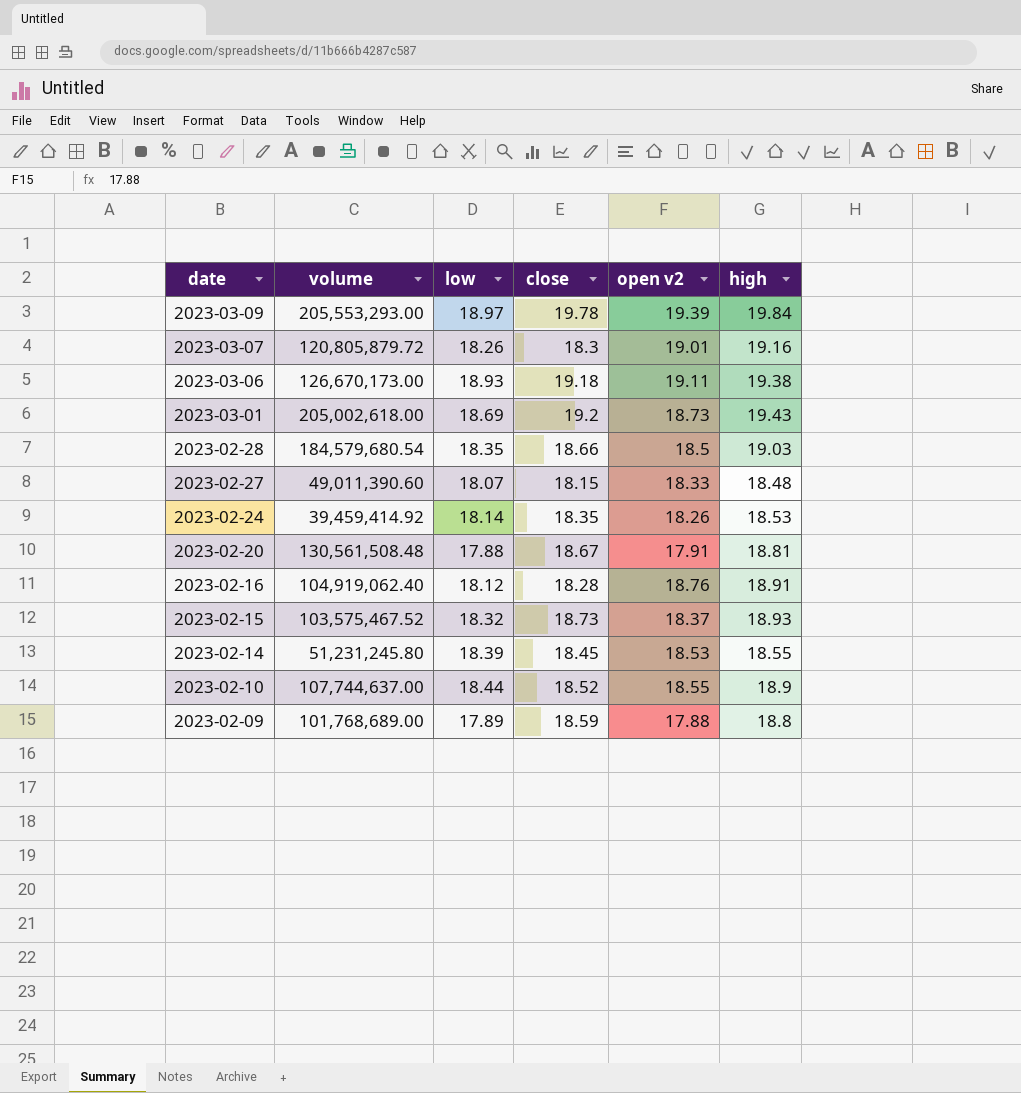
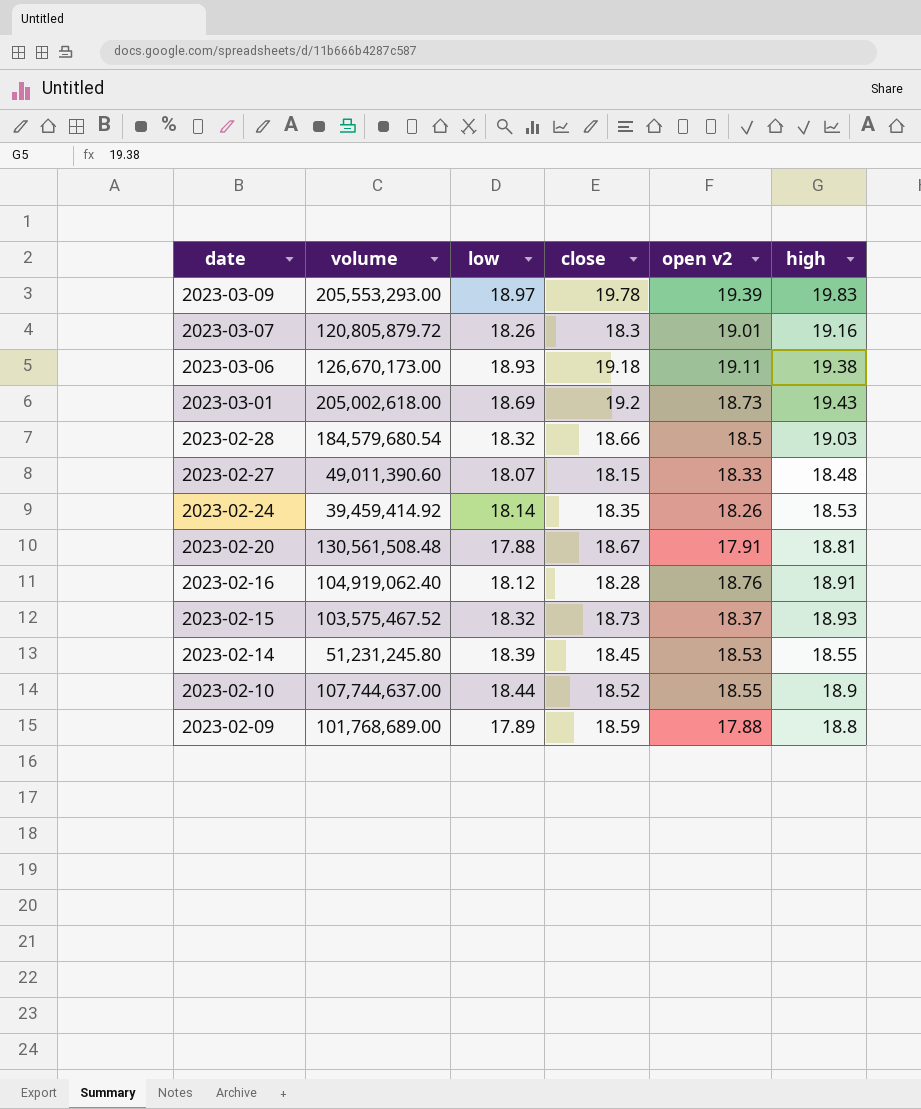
2023-03-09 | high: 19.84 -> 19.83
2023-02-28 | low: 18.35 -> 18.32

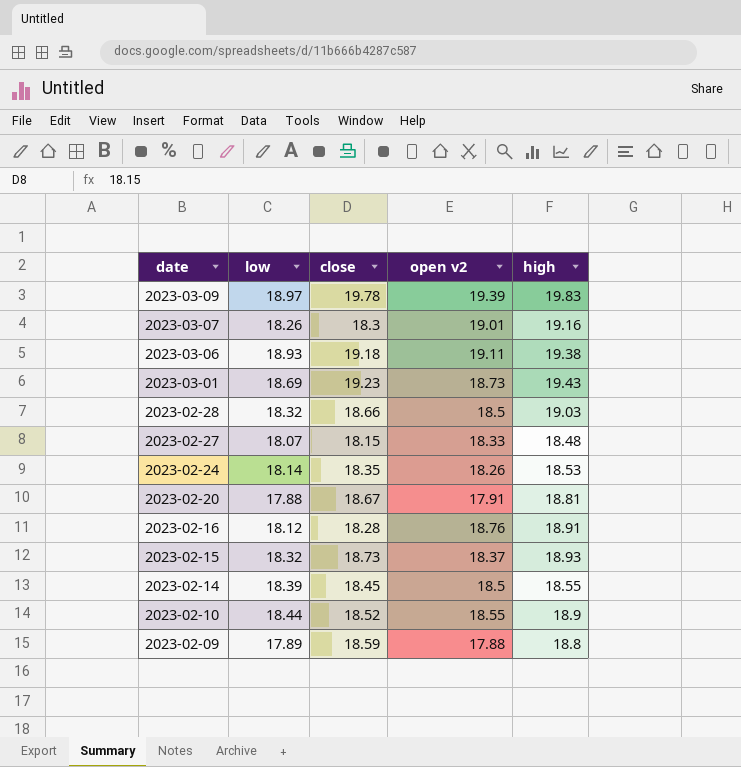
column volume | position: 2 -> none
2023-03-01 | close: 19.2 -> 19.23
2023-02-14 | open v2: 18.53 -> 18.5

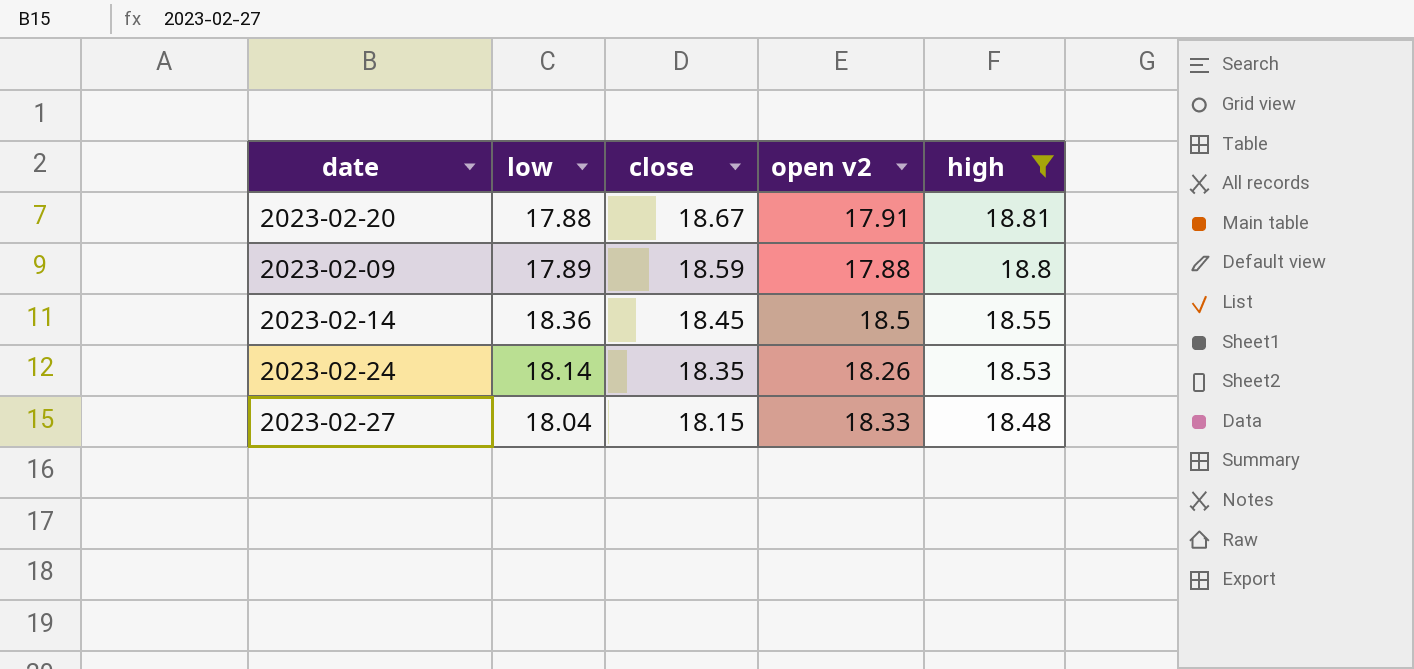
filter: none -> high <= 18.81
row order: date descending -> close descending
2023-02-14 | low: 18.39 -> 18.36
2023-02-27 | low: 18.07 -> 18.04

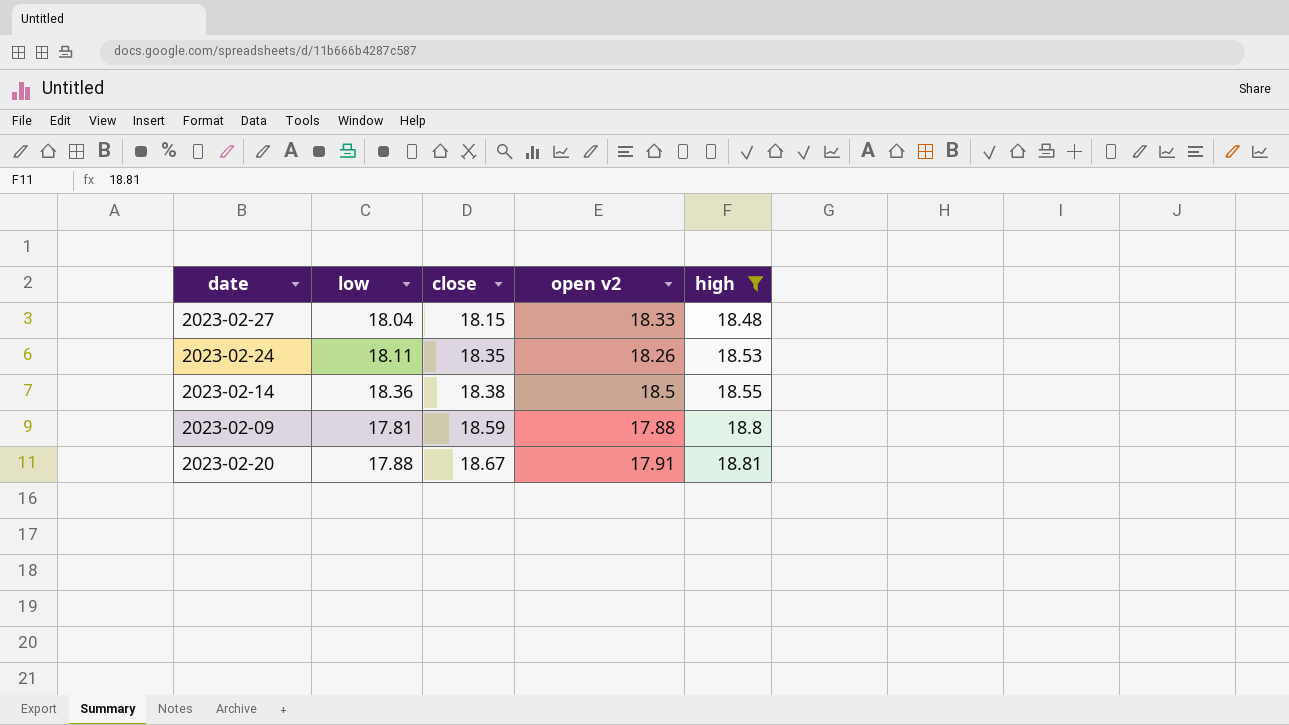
row order: close descending -> close ascending
2023-02-24 | low: 18.14 -> 18.11
2023-02-14 | close: 18.45 -> 18.38
2023-02-09 | low: 17.89 -> 17.81

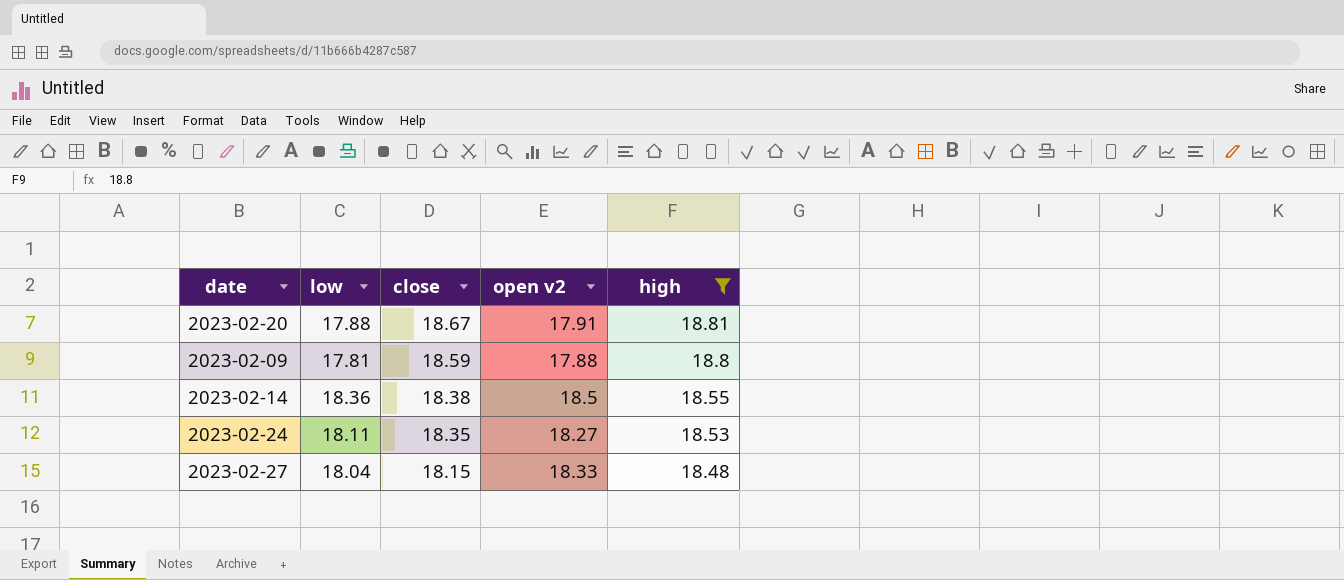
row order: close ascending -> close descending
2023-02-24 | open v2: 18.26 -> 18.27

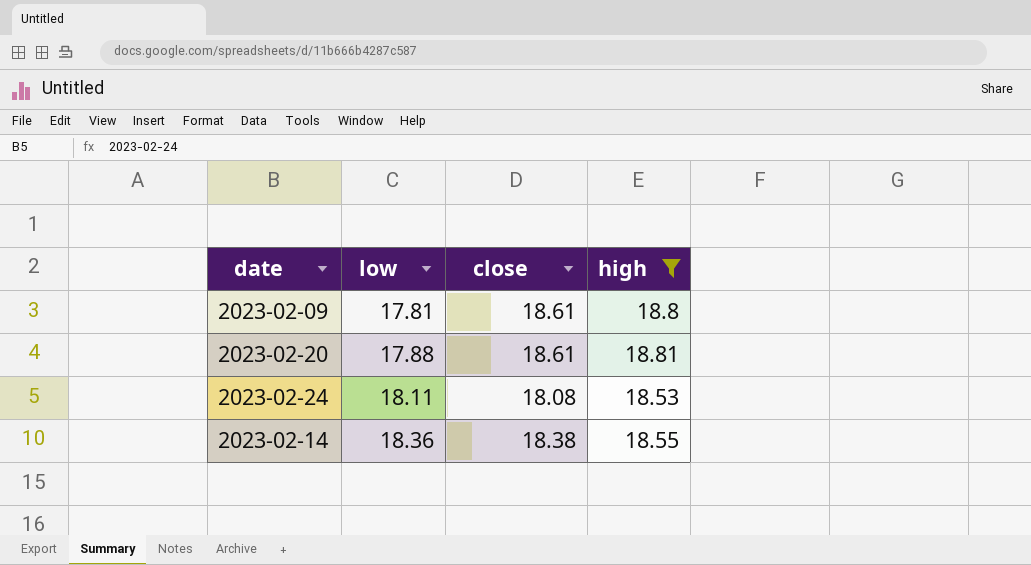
row order: close descending -> low ascending
column open v2 | position: 4 -> none
row 2023-02-27: 18.04 | 18.15 | 18.33 | 18.48 -> none
2023-02-09 | close: 18.59 -> 18.61
2023-02-20 | close: 18.67 -> 18.61
2023-02-24 | close: 18.35 -> 18.08

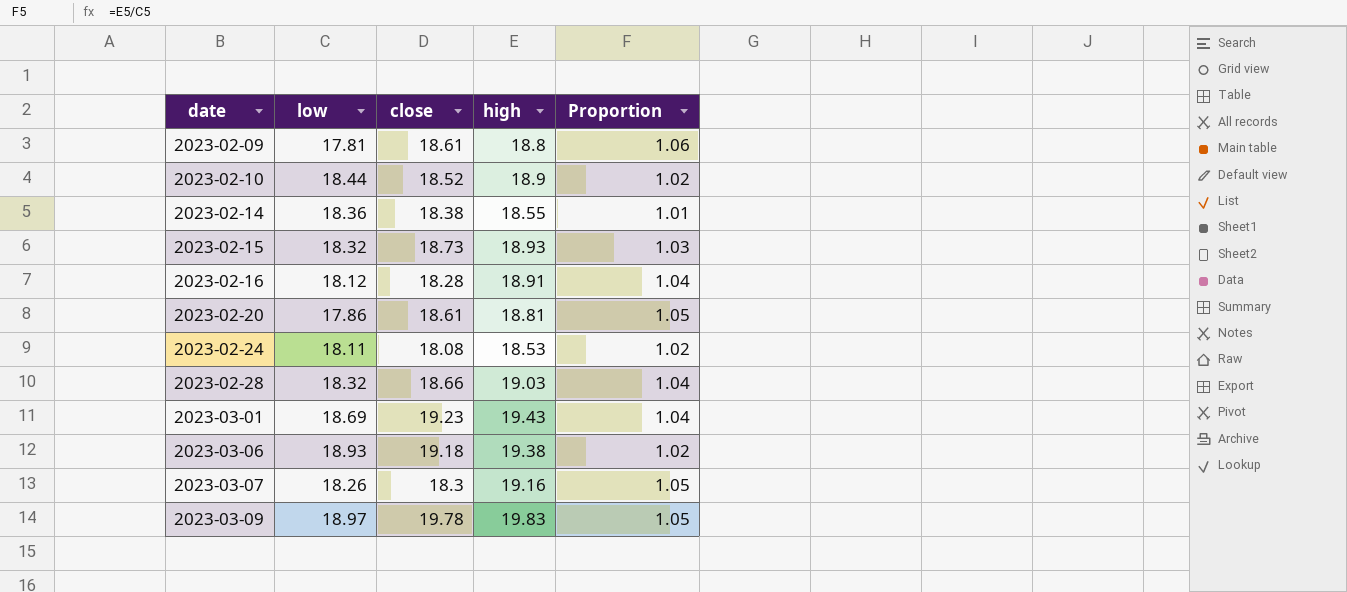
filter: high <= 18.81 -> none
row order: low ascending -> date ascending
column Proportion | formula: none -> [high] / [low]
2023-02-20 | low: 17.88 -> 17.86

